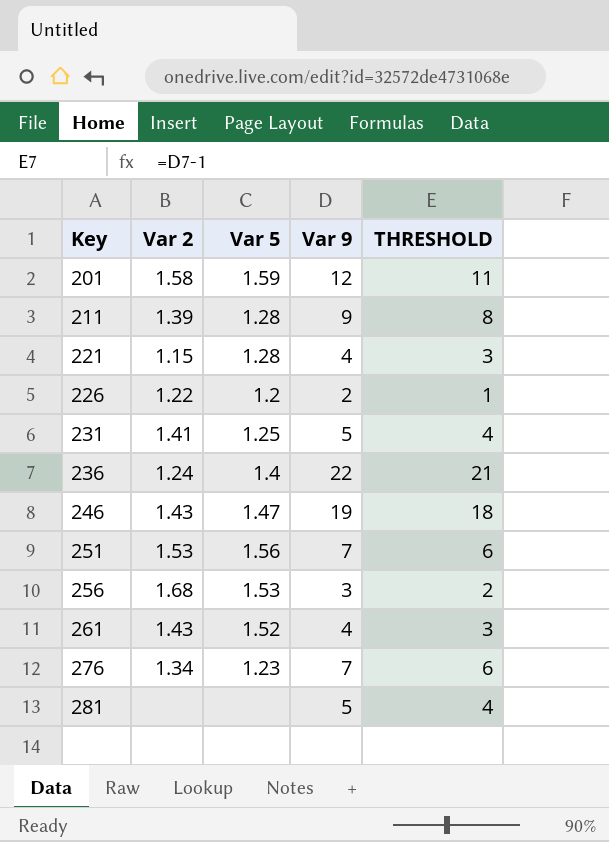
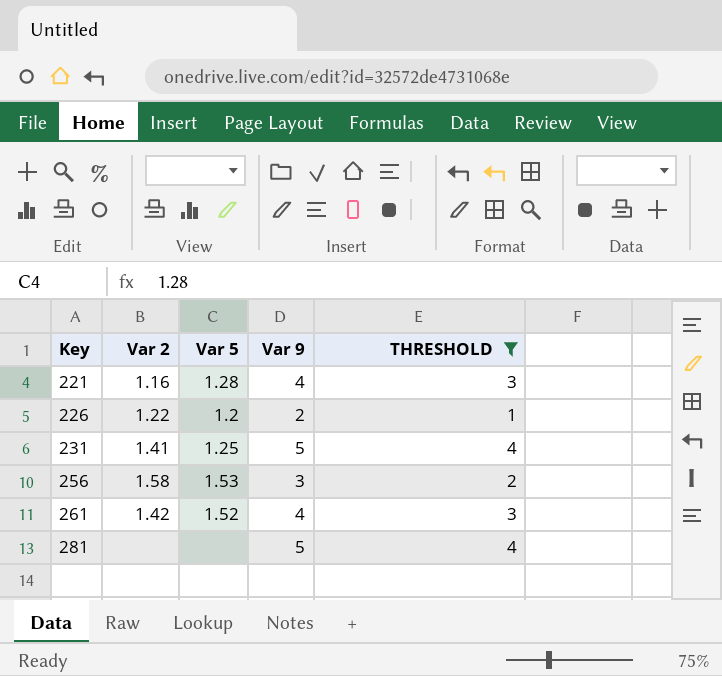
filter: none -> THRESHOLD <= 4
221 | Var 2: 1.15 -> 1.16
256 | Var 2: 1.68 -> 1.58
261 | Var 2: 1.43 -> 1.42

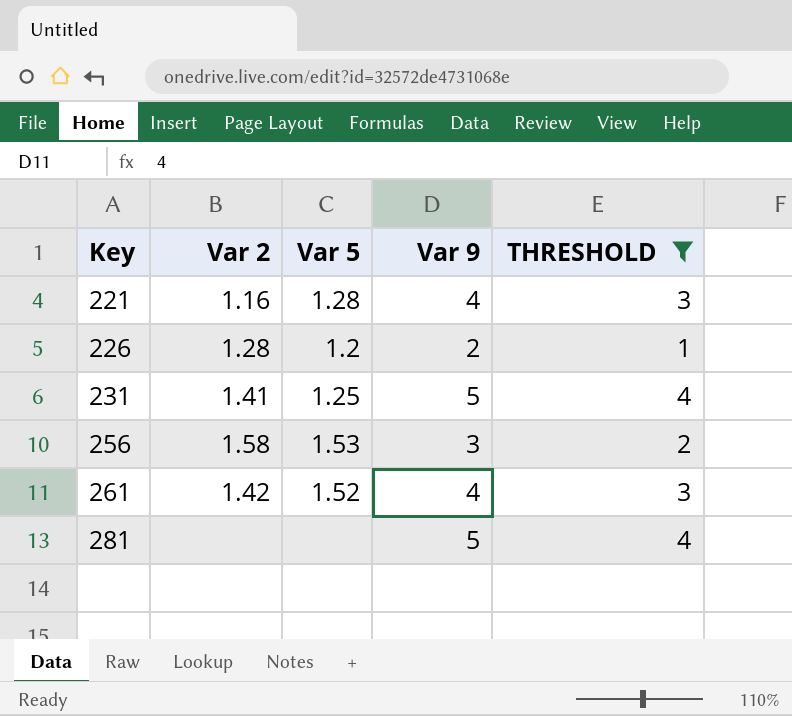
226 | Var 2: 1.22 -> 1.28

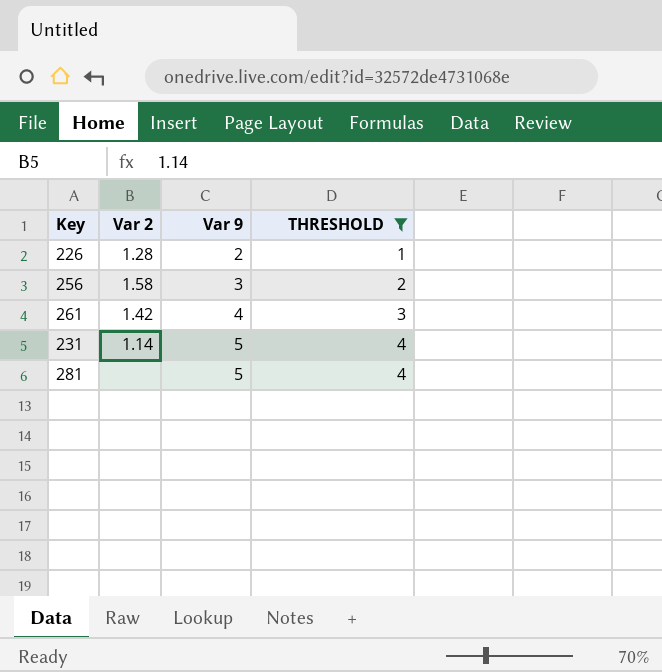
row order: Key ascending -> Var 9 ascending
column Var 5 | position: 3 -> none
row 221: 1.16 | 1.28 | 4 | 3 -> none
231 | Var 2: 1.41 -> 1.14

